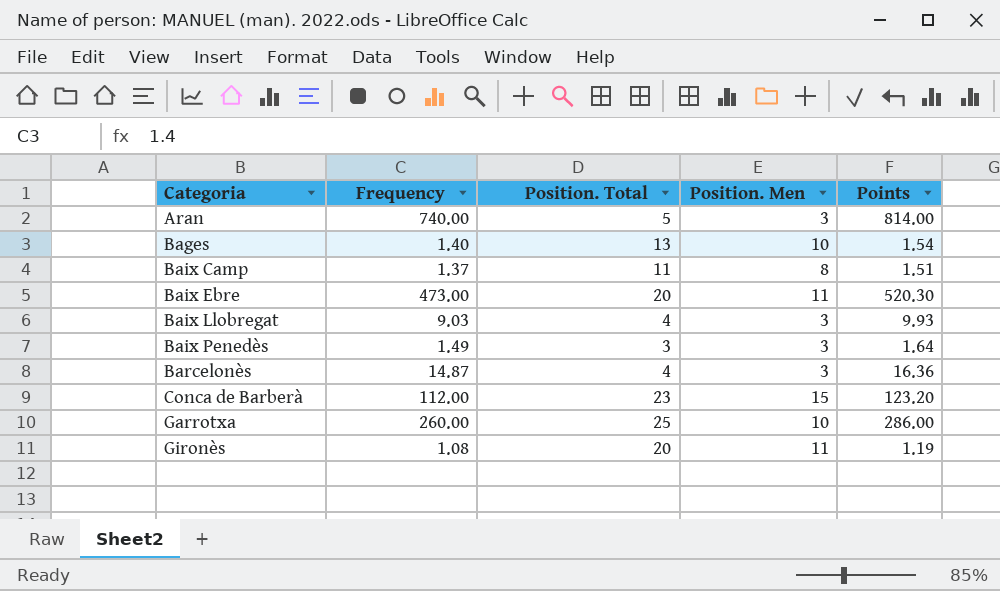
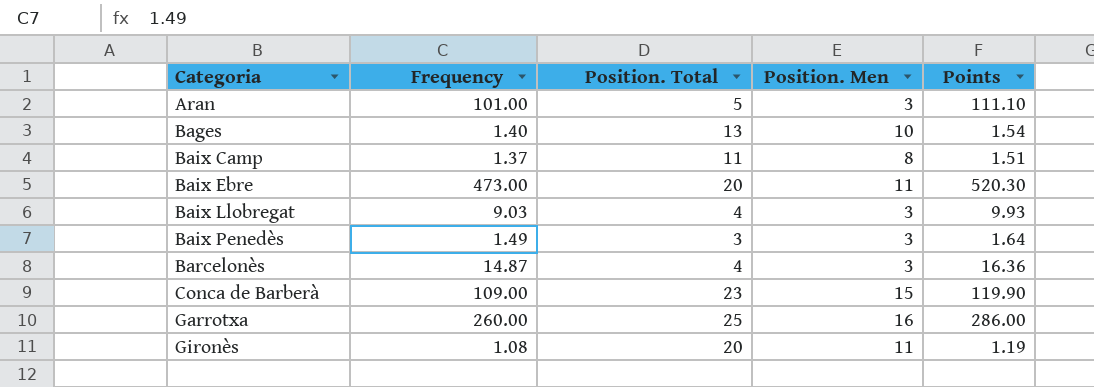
Aran | Frequency: 740.00 -> 101.00
Aran | Points: 814.00 -> 111.10
Conca de Barberà | Frequency: 112.00 -> 109.00
Conca de Barberà | Points: 123.20 -> 119.90
Garrotxa | Position. Men: 10 -> 16

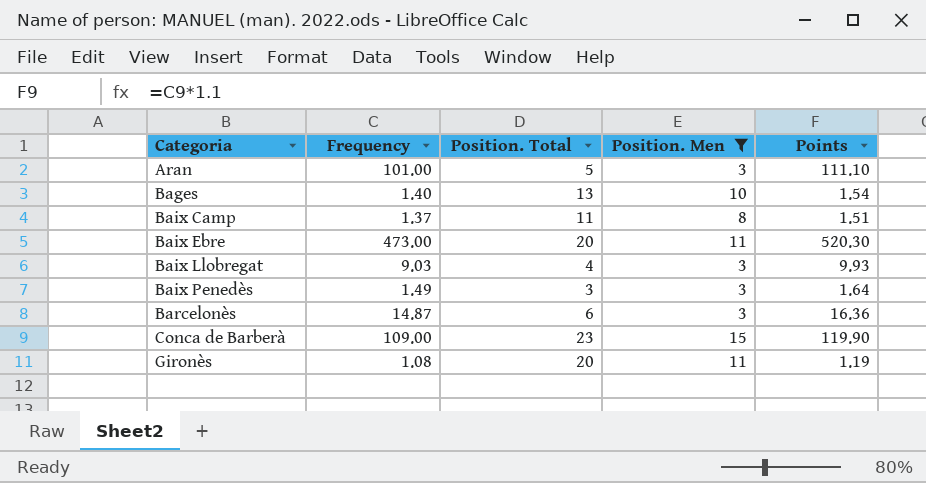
filter: none -> Position. Men != 16
Barcelonès | Position. Total: 4 -> 6

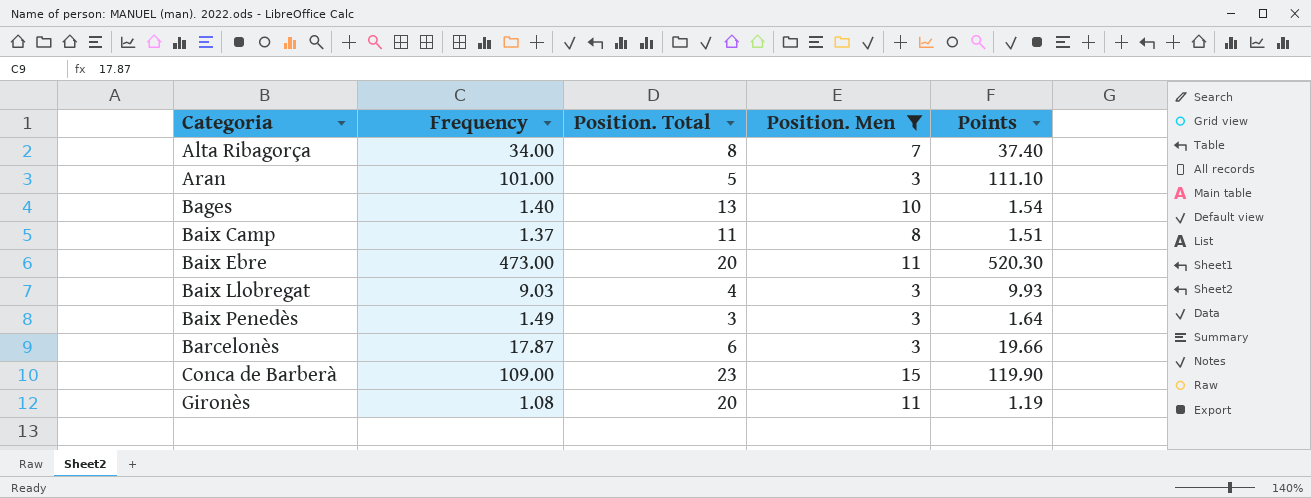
row Alta Ribagorça: none -> 34.00 | 8 | 7 | 37.40
Barcelonès | Frequency: 14.87 -> 17.87
Barcelonès | Points: 16.36 -> 19.66

